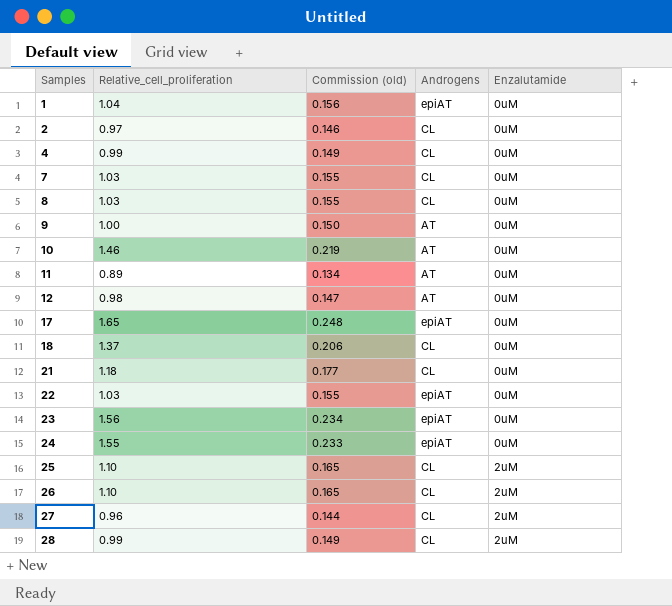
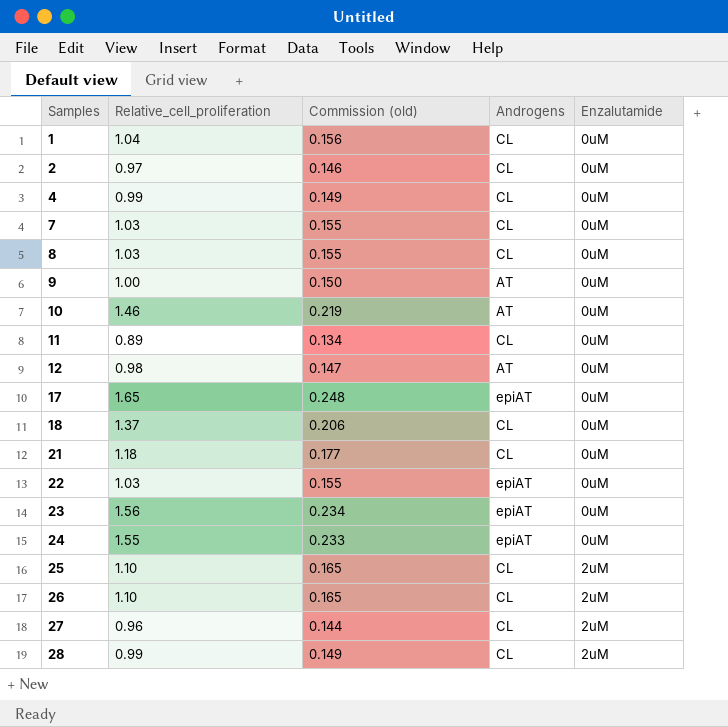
1 | Androgens: epiAT -> CL
11 | Androgens: AT -> CL

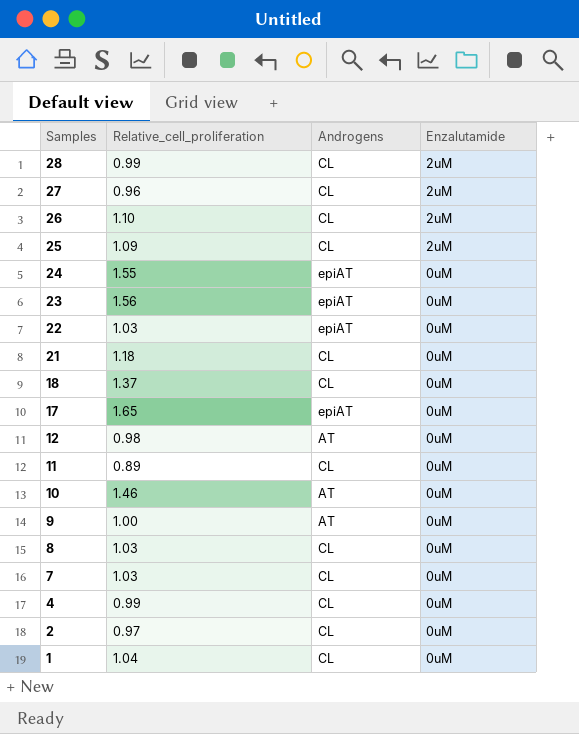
row order: Samples ascending -> Samples descending
column Commission (old) | formula: [Relative_cell_proliferation] * 0.15 -> none
25 | Relative_cell_proliferation: 1.10 -> 1.09

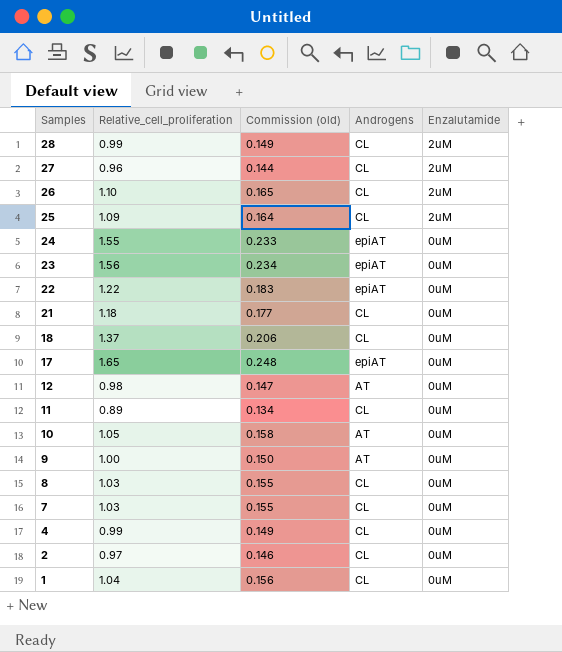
column Commission (old) | formula: none -> [Relative_cell_proliferation] * 0.15
22 | Relative_cell_proliferation: 1.03 -> 1.22
10 | Relative_cell_proliferation: 1.46 -> 1.05

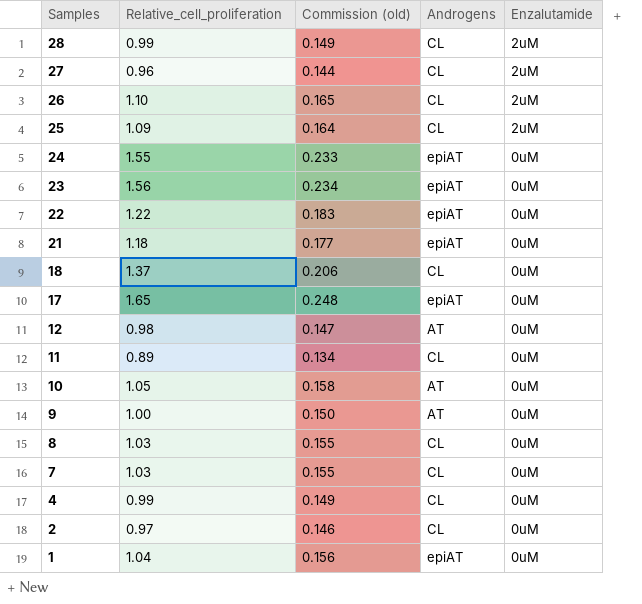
21 | Androgens: CL -> epiAT
1 | Androgens: CL -> epiAT

